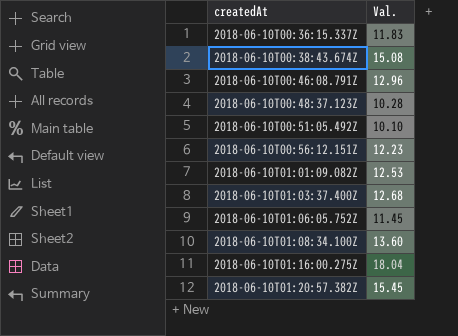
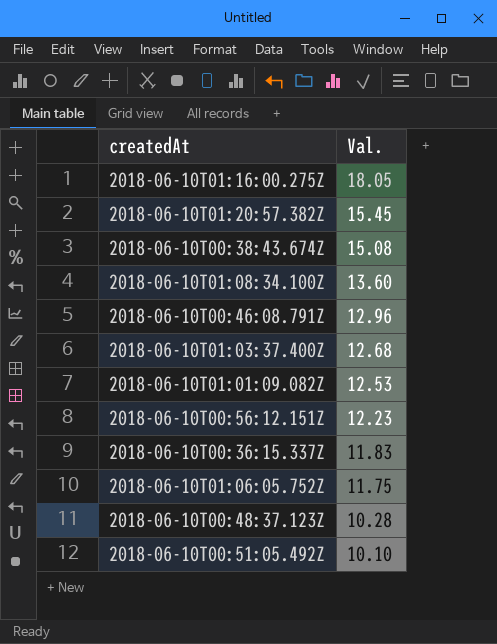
row order: createdAt ascending -> Val. descending
2018-06-10T01:16:00.275Z | Val.: 18.04 -> 18.05
2018-06-10T01:06:05.752Z | Val.: 11.45 -> 11.75

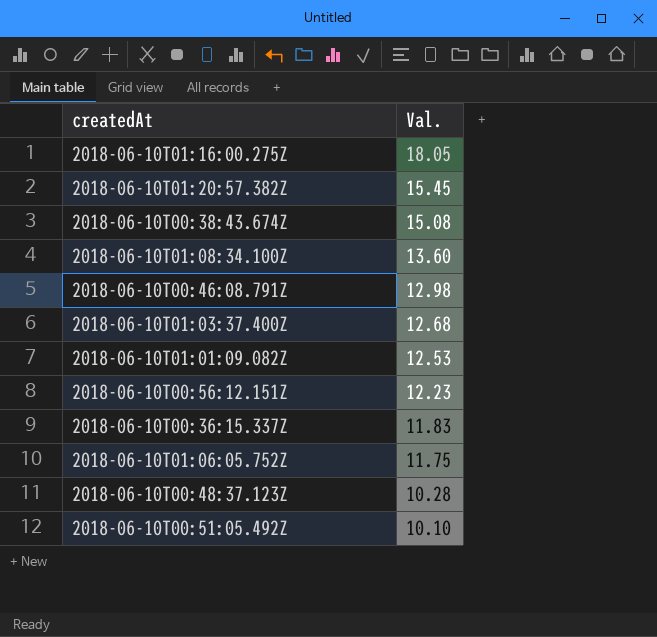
2018-06-10T00:46:08.791Z | Val.: 12.96 -> 12.98

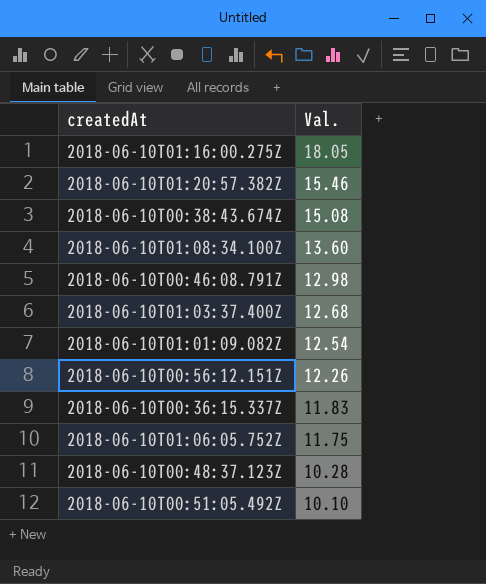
2018-06-10T01:20:57.382Z | Val.: 15.45 -> 15.46
2018-06-10T01:01:09.082Z | Val.: 12.53 -> 12.54
2018-06-10T00:56:12.151Z | Val.: 12.23 -> 12.26

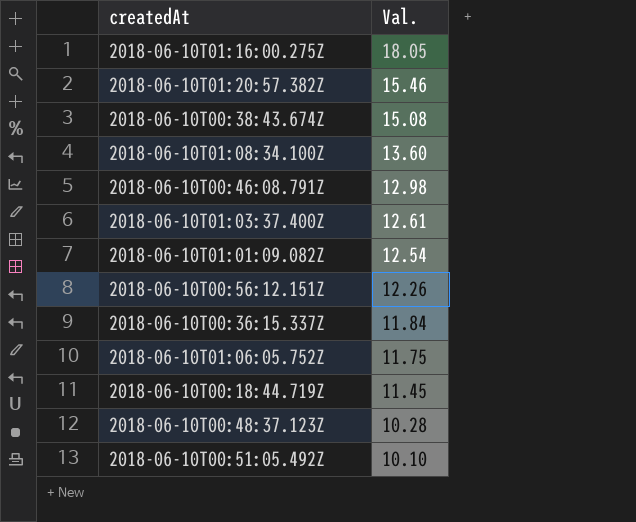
2018-06-10T01:03:37.400Z | Val.: 12.68 -> 12.61
2018-06-10T00:36:15.337Z | Val.: 11.83 -> 11.84
row 2018-06-10T00:18:44.719Z: none -> 11.45

